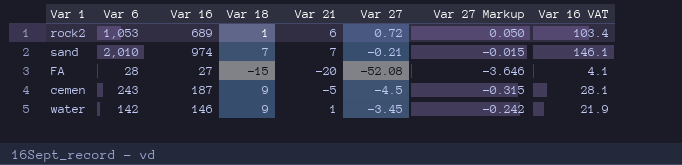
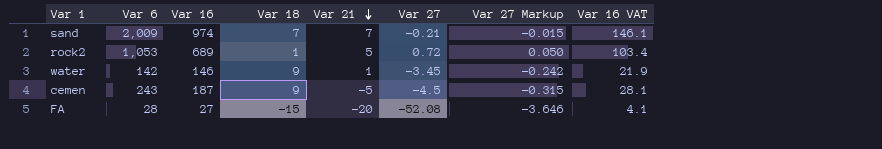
row order: none -> Var 21 descending
sand | Var 6: 2,010 -> 2,009
rock2 | Var 21: 6 -> 5

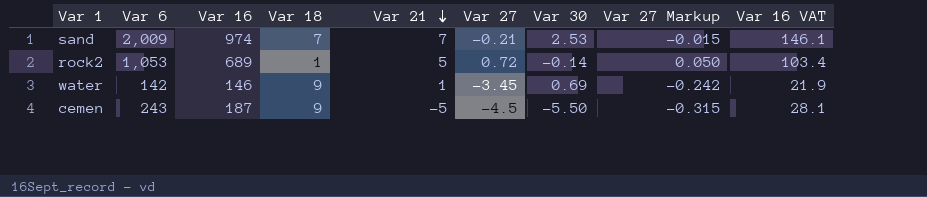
column Var 30 | position: none -> 7
row FA: 28 | 27 | -15 | -20 | -52.08 | -3.646 | 4.1 -> none

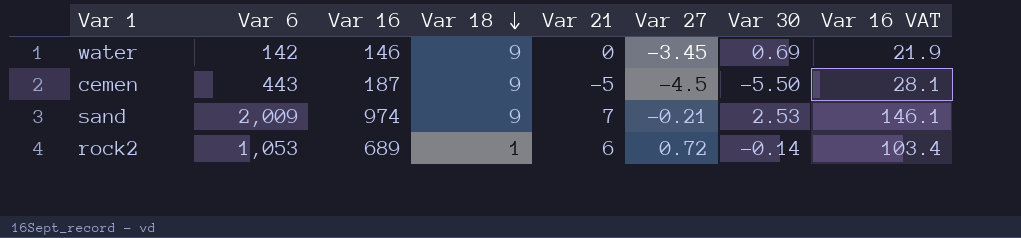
row order: Var 21 descending -> Var 18 descending
column Var 27 Markup | formula: [Var 27] * 0.07 -> none
water | Var 21: 1 -> 0
cemen | Var 6: 243 -> 443
sand | Var 18: 7 -> 9
rock2 | Var 21: 5 -> 6

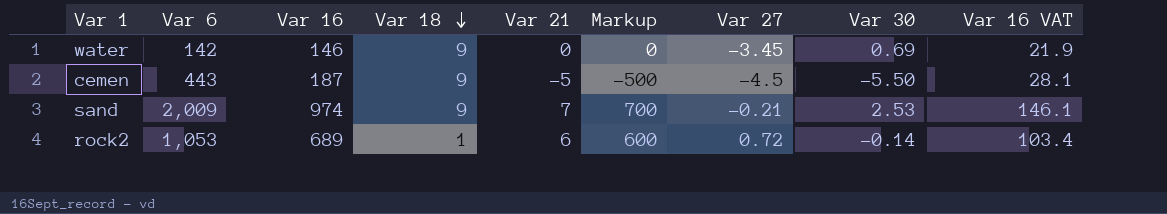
column Markup | formula: none -> [Var 21] * 100

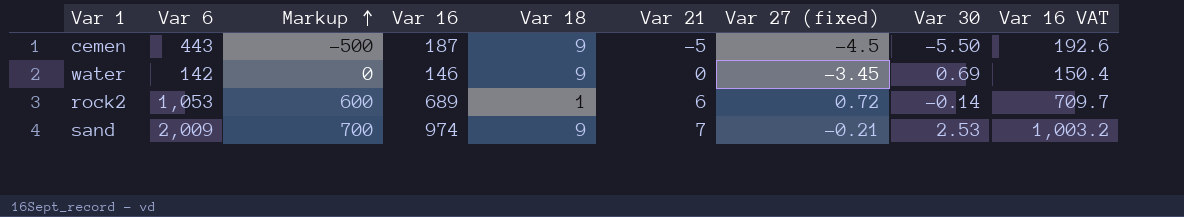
row order: Var 18 descending -> Markup ascending
column Markup | position: 6 -> 3
column name: Var 27 -> Var 27 (fixed)
column Var 16 VAT | formula: [Var 16] * 0.15 -> [Var 16] * 1.03

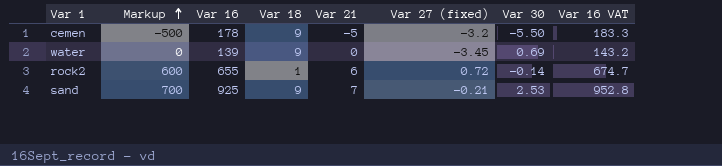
column Var 6 | position: 2 -> none
cemen | Var 16: 187 -> 178
cemen | Var 27 (fixed): -4.5 -> -3.2
cemen | Var 16 VAT: 192.6 -> 183.3
water | Var 16: 146 -> 139
water | Var 16 VAT: 150.4 -> 143.2
rock2 | Var 16: 689 -> 655
rock2 | Var 16 VAT: 709.7 -> 674.7
sand | Var 16: 974 -> 925
sand | Var 16 VAT: 1,003.2 -> 952.8

